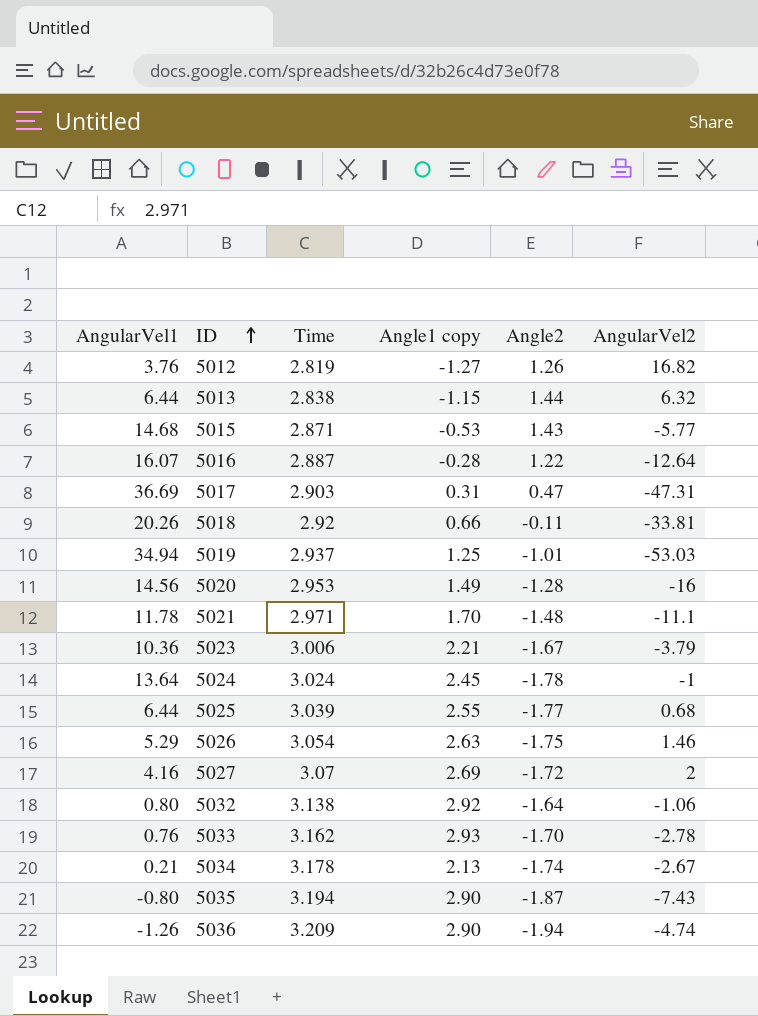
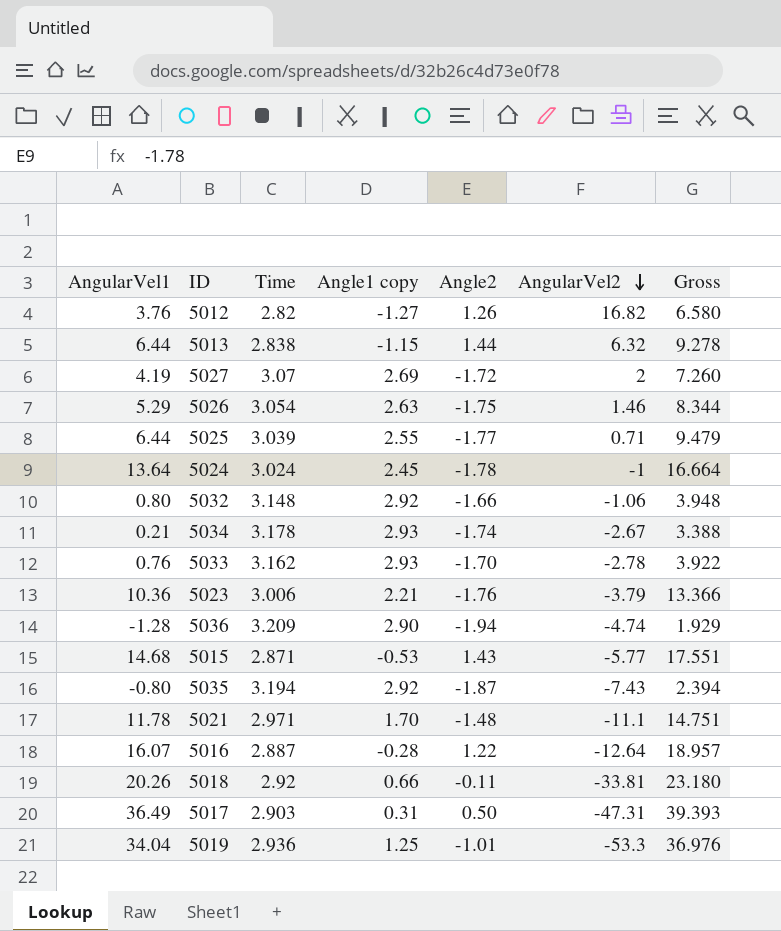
row order: ID ascending -> AngularVel2 descending
column Gross | formula: none -> [AngularVel1] + [Time]
row 5020: 14.56 | 2.953 | 1.49 | -1.28 | -16 -> none
5012 | Time: 2.819 -> 2.82
5027 | AngularVel1: 4.16 -> 4.19
5025 | AngularVel2: 0.68 -> 0.71
5032 | Time: 3.138 -> 3.148
5032 | Angle2: -1.64 -> -1.66
5034 | Angle1 copy: 2.13 -> 2.93
5023 | Angle2: -1.67 -> -1.76
5036 | AngularVel1: -1.26 -> -1.28
5035 | Angle1 copy: 2.90 -> 2.92
5017 | AngularVel1: 36.69 -> 36.49
5017 | Angle2: 0.47 -> 0.50
5019 | AngularVel1: 34.94 -> 34.04
5019 | Time: 2.937 -> 2.936
5019 | AngularVel2: -53.03 -> -53.3

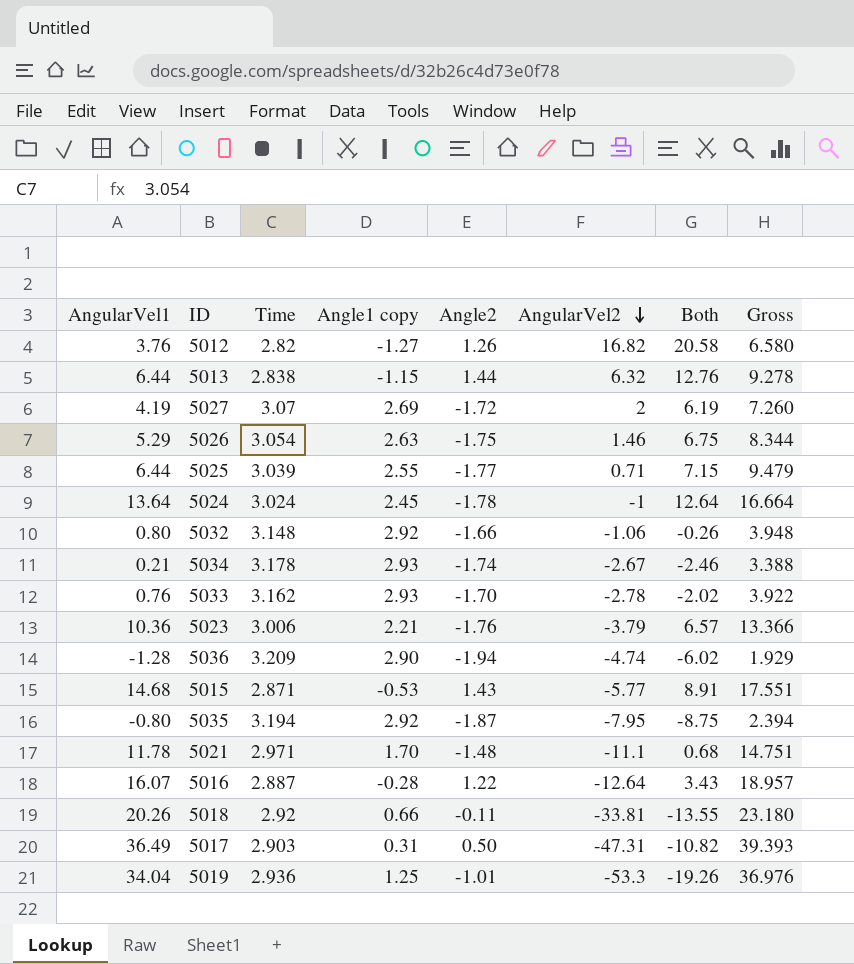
column Both | formula: none -> [AngularVel1] + [AngularVel2]
5035 | AngularVel2: -7.43 -> -7.95

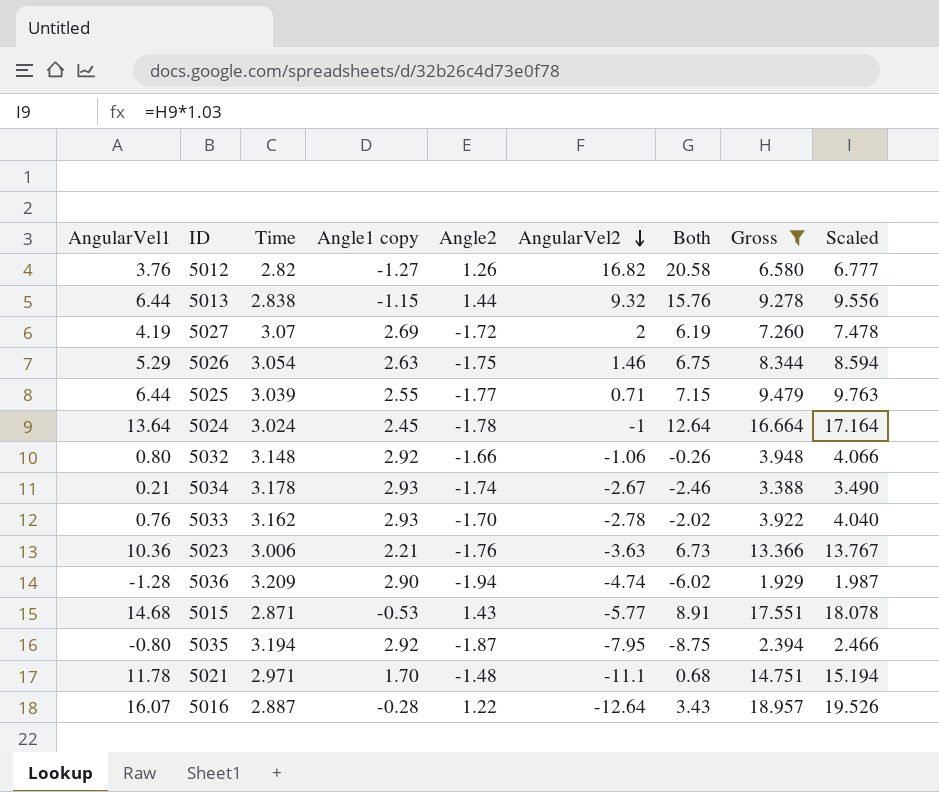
filter: none -> Gross <= 18.957
column Scaled | formula: none -> [Gross] * 1.03
5013 | AngularVel2: 6.32 -> 9.32
5013 | Both: 12.76 -> 15.76
5023 | AngularVel2: -3.79 -> -3.63
5023 | Both: 6.57 -> 6.73

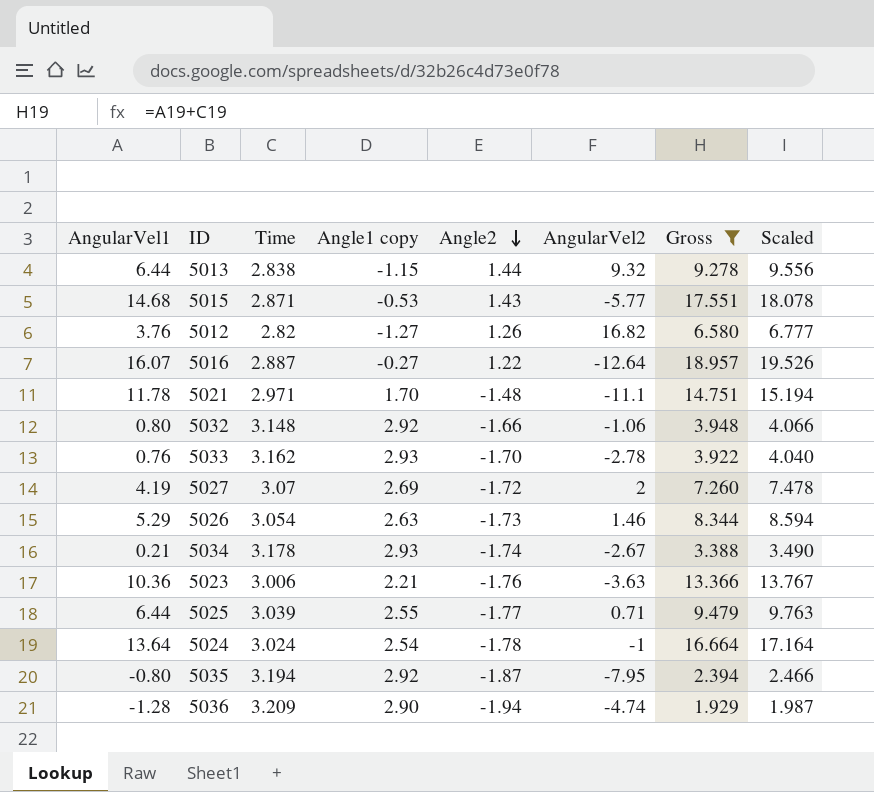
row order: AngularVel2 descending -> Angle2 descending
column Both | formula: [AngularVel1] + [AngularVel2] -> none
5016 | Angle1 copy: -0.28 -> -0.27
5026 | Angle2: -1.75 -> -1.73
5024 | Angle1 copy: 2.45 -> 2.54

